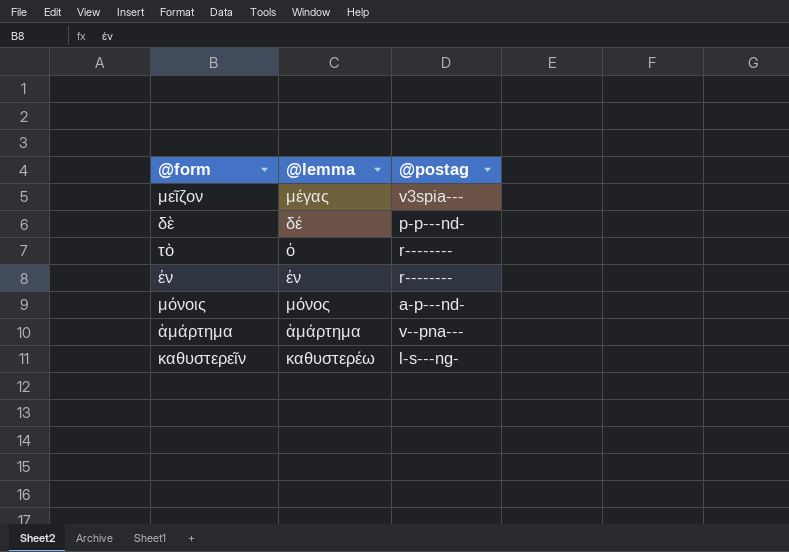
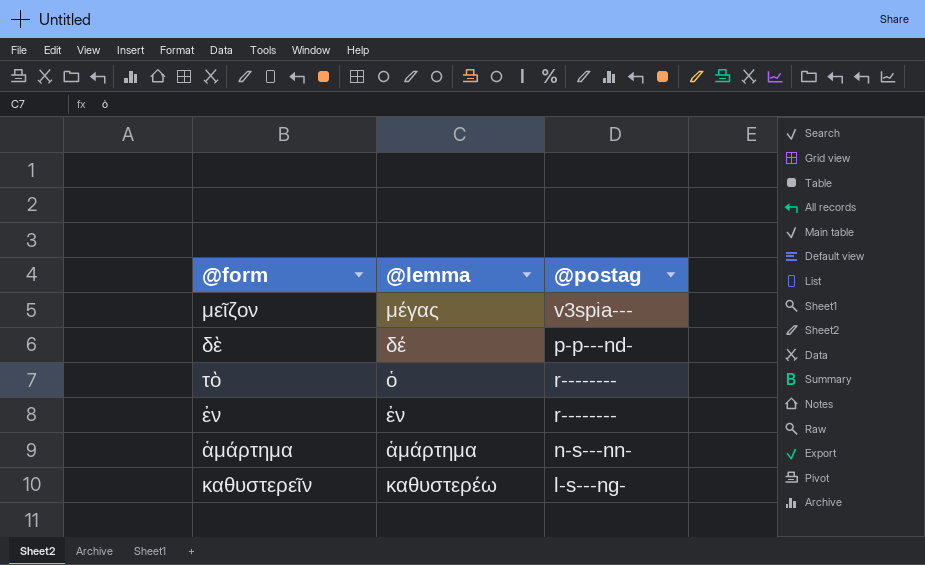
row μόνοις: μόνος | a-p---nd- -> none
ἁμάρτημα | @postag: v--pna--- -> n-s---nn-

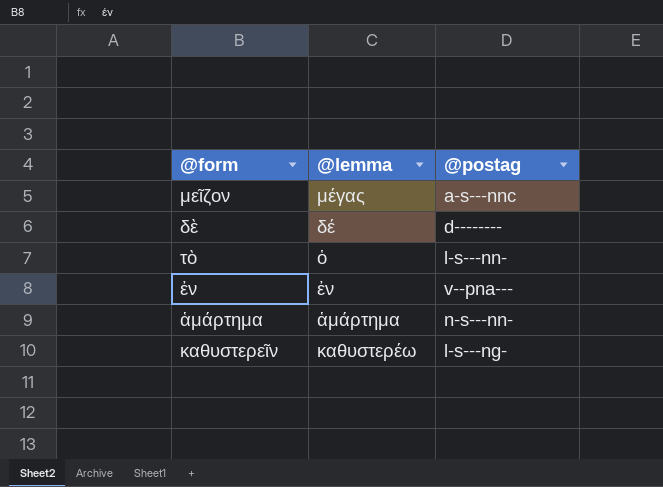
μεῖζον | @postag: v3spia--- -> a-s---nnc
δὲ | @postag: p-p---nd- -> d--------
τὸ | @postag: r-------- -> l-s---nn-
ἐν | @postag: r-------- -> v--pna---

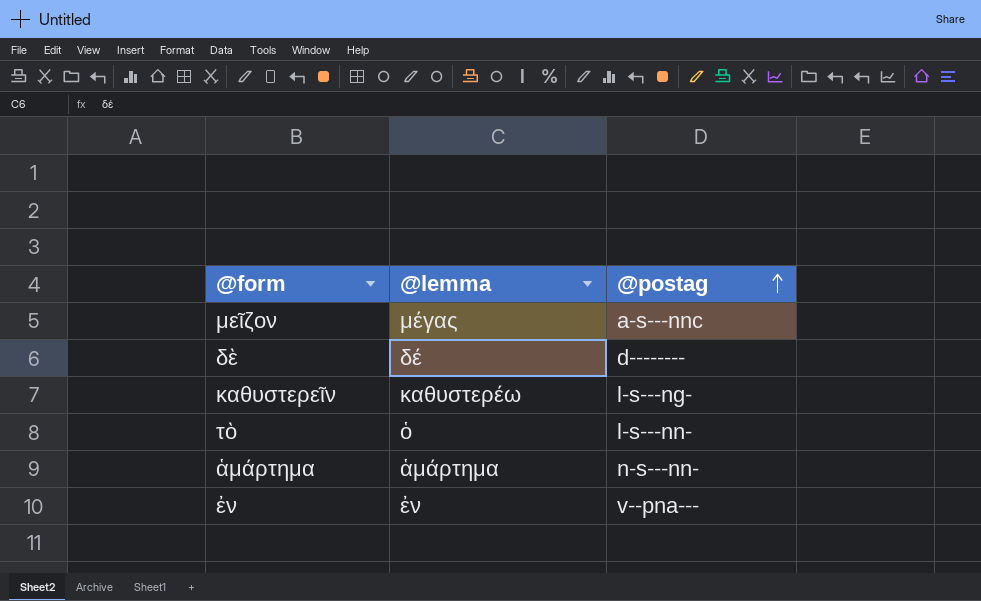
row order: none -> @postag ascending

